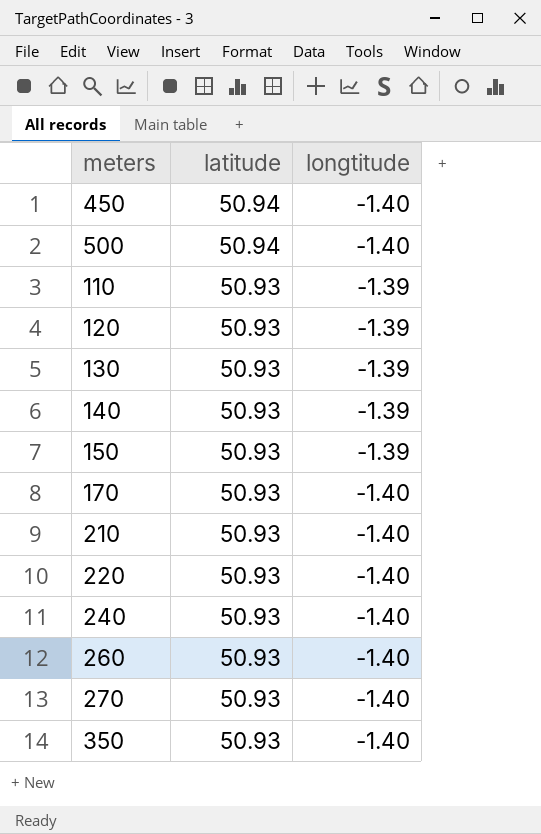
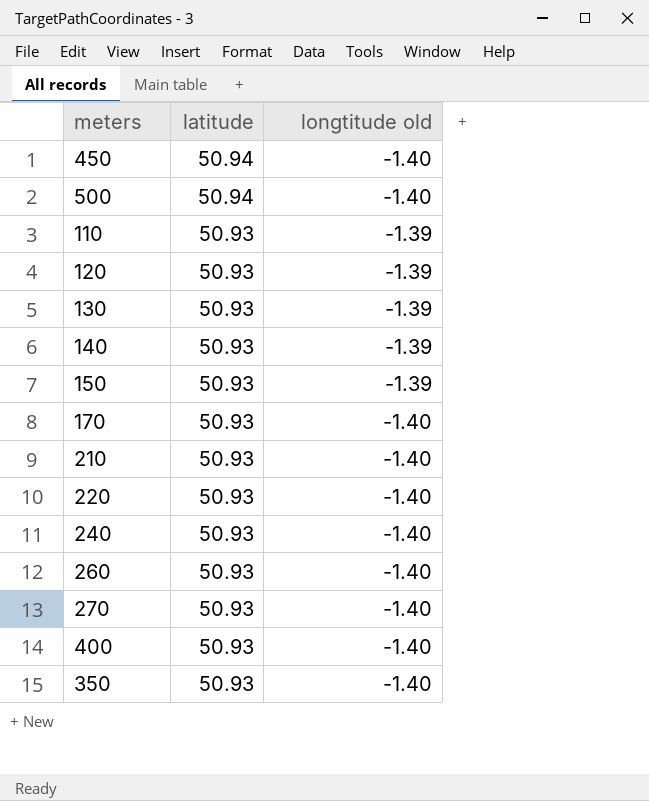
column name: longtitude -> longtitude old
row 400: none -> 50.93 | -1.40

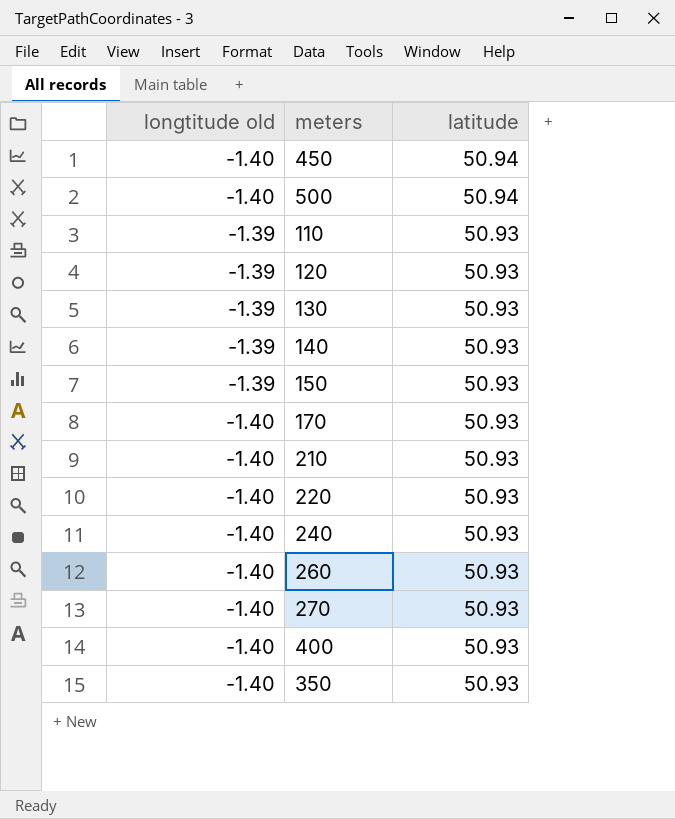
column longtitude old | position: 3 -> 1

